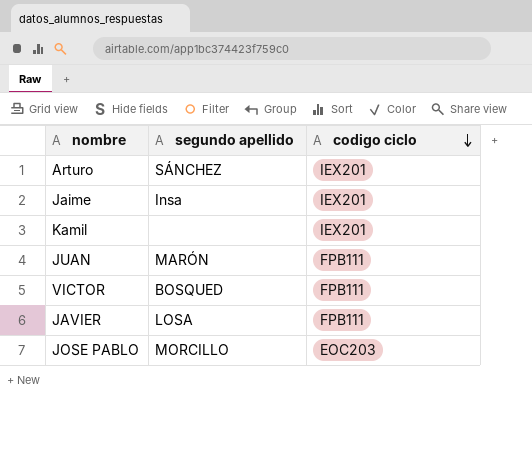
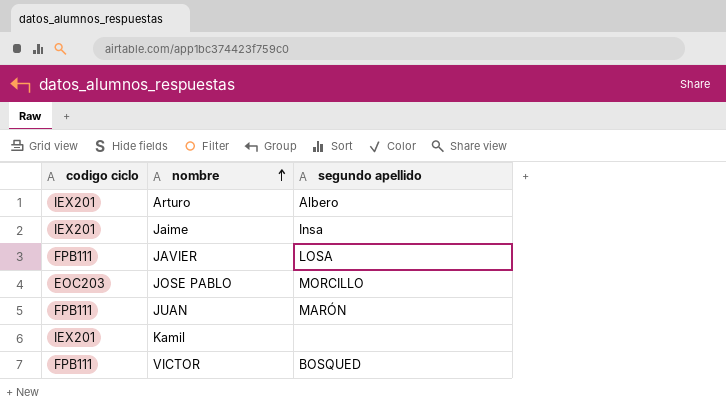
row order: codigo ciclo descending -> nombre ascending
column codigo ciclo | position: 3 -> 1
Arturo | segundo apellido: SÁNCHEZ -> Albero

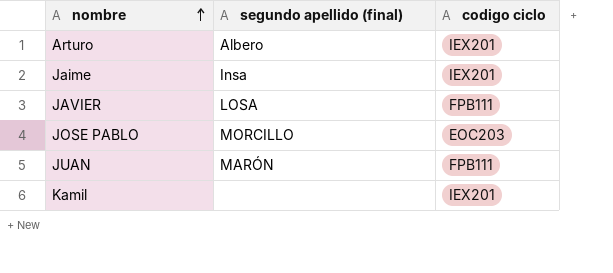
column name: segundo apellido -> segundo apellido (final)
column codigo ciclo | position: 1 -> 3
row VICTOR: FPB111 | BOSQUED -> none

